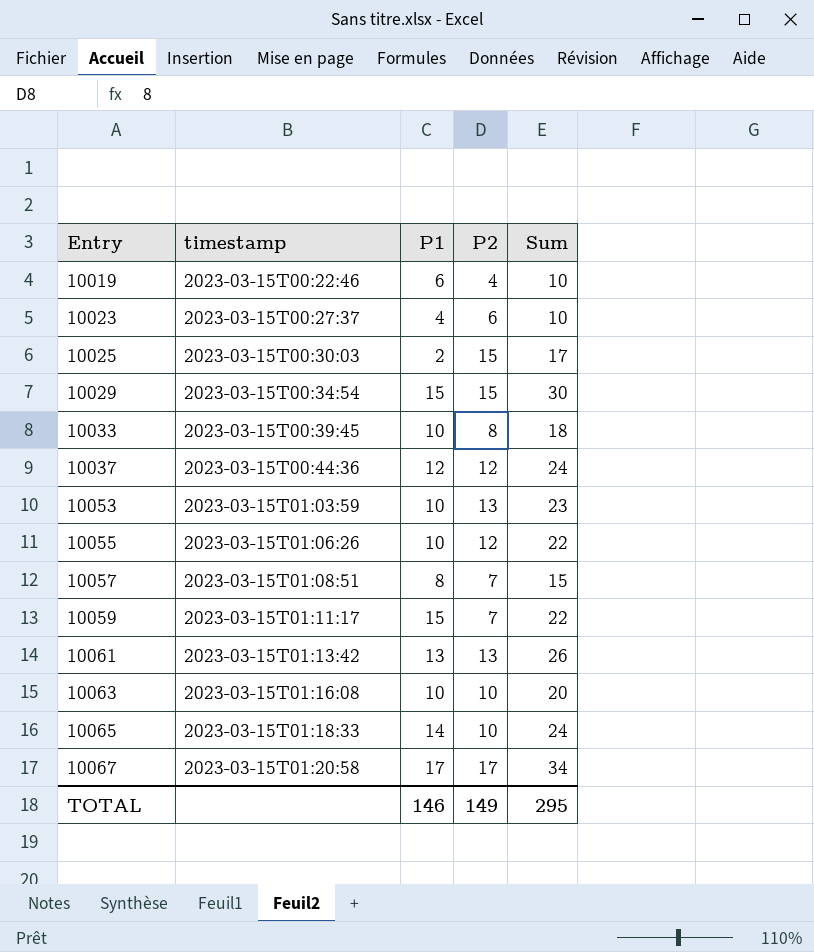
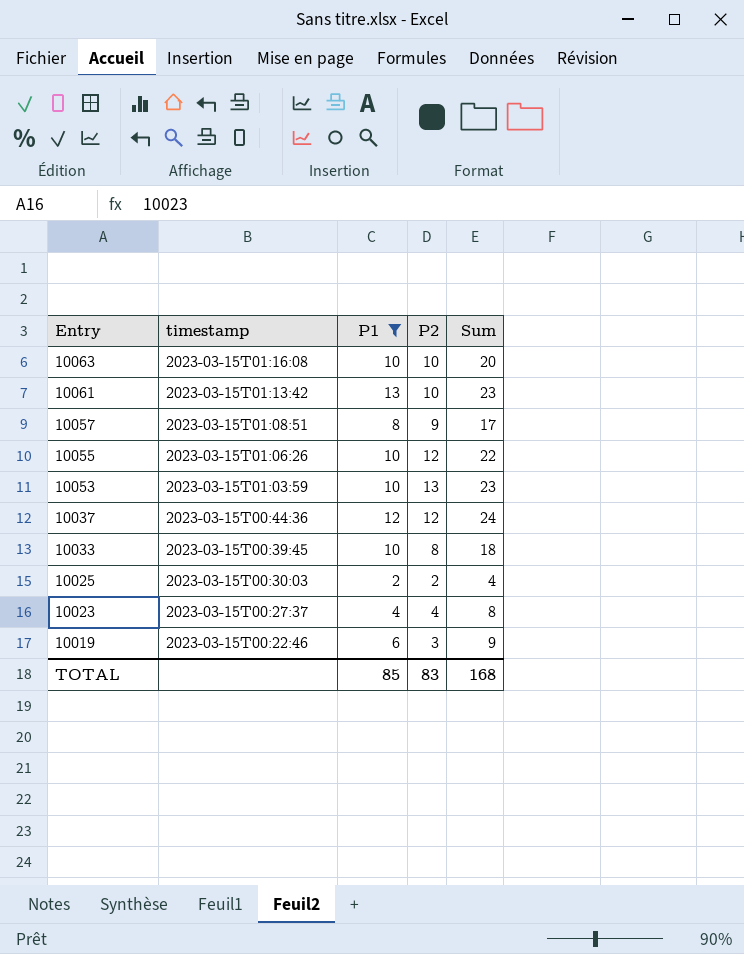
filter: none -> P1 <= 13
row order: Entry ascending -> Entry descending
10061 | P2: 13 -> 10
10061 | Sum: 26 -> 23
10057 | P2: 7 -> 9
10057 | Sum: 15 -> 17
10025 | P2: 15 -> 2
10025 | Sum: 17 -> 4
10023 | P2: 6 -> 4
10023 | Sum: 10 -> 8
10019 | P2: 4 -> 3
10019 | Sum: 10 -> 9
TOTAL | P1: 146 -> 85
TOTAL | P2: 149 -> 83
TOTAL | Sum: 295 -> 168

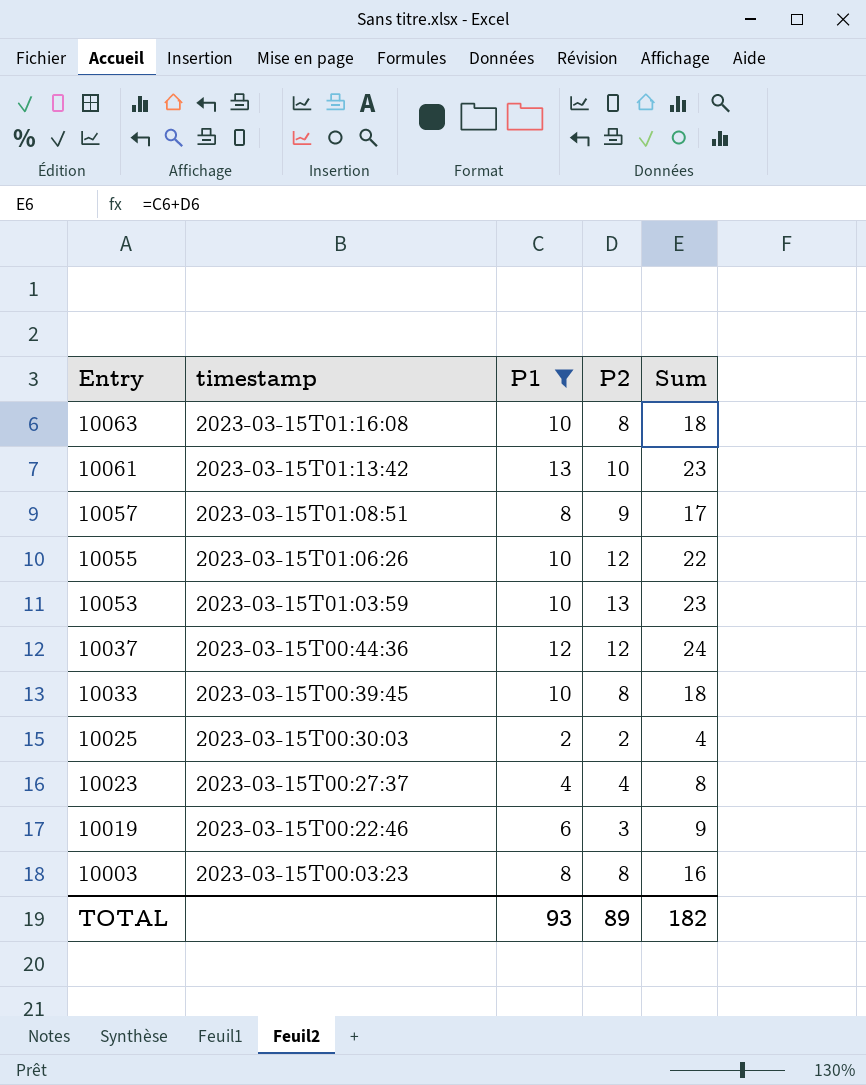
10063 | P2: 10 -> 8
10063 | Sum: 20 -> 18
row 10003: none -> 2023-03-15T00:03:23 | 8 | 8 | 16
TOTAL | P1: 85 -> 93
TOTAL | P2: 83 -> 89
TOTAL | Sum: 168 -> 182

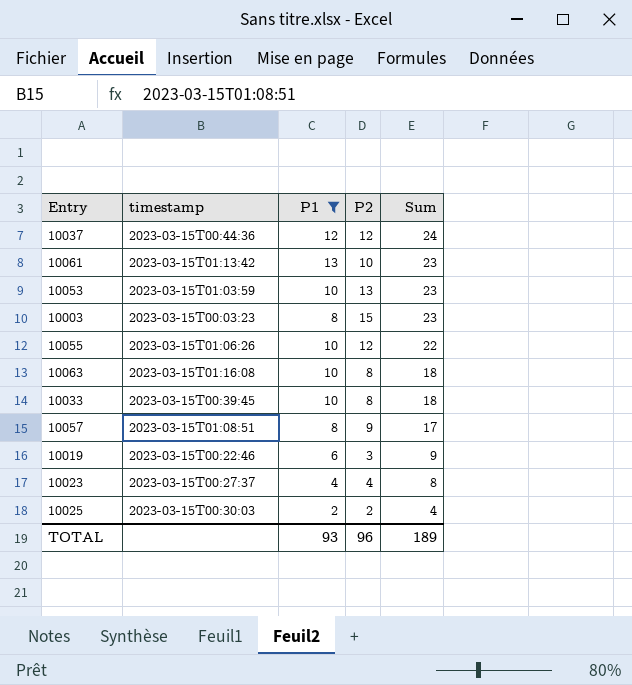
row order: Entry descending -> Sum descending
10003 | P2: 8 -> 15
10003 | Sum: 16 -> 23
TOTAL | P2: 89 -> 96
TOTAL | Sum: 182 -> 189

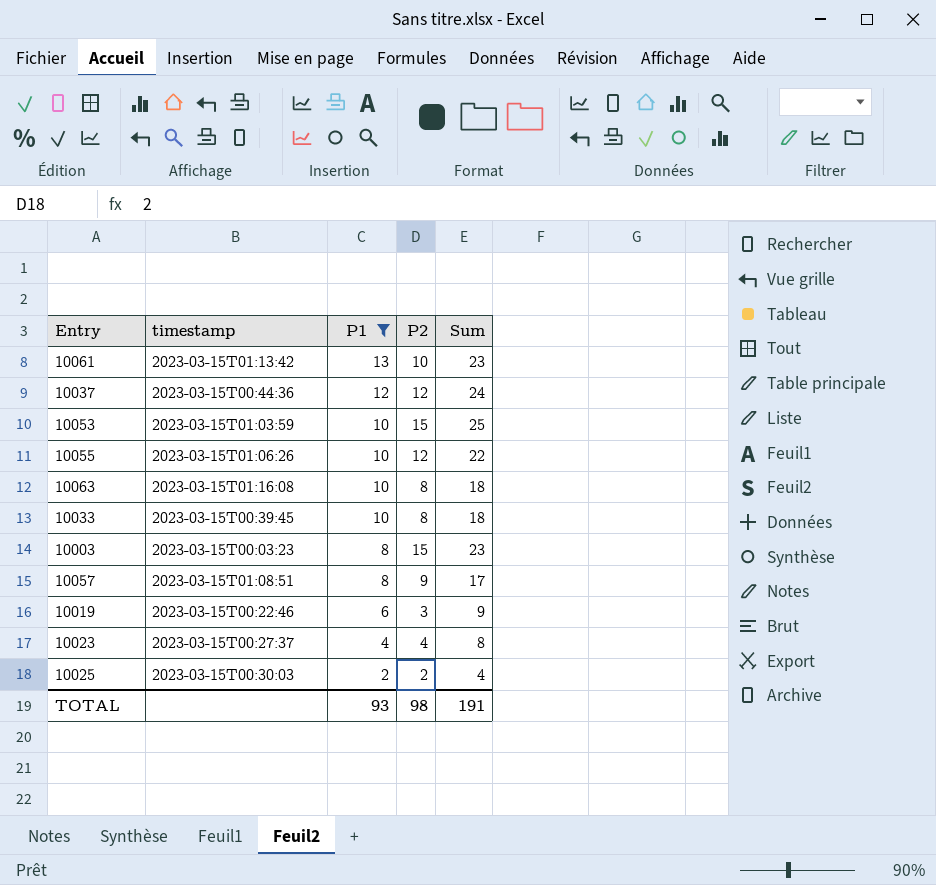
row order: Sum descending -> P1 descending
10053 | P2: 13 -> 15
10053 | Sum: 23 -> 25
TOTAL | P2: 96 -> 98
TOTAL | Sum: 189 -> 191

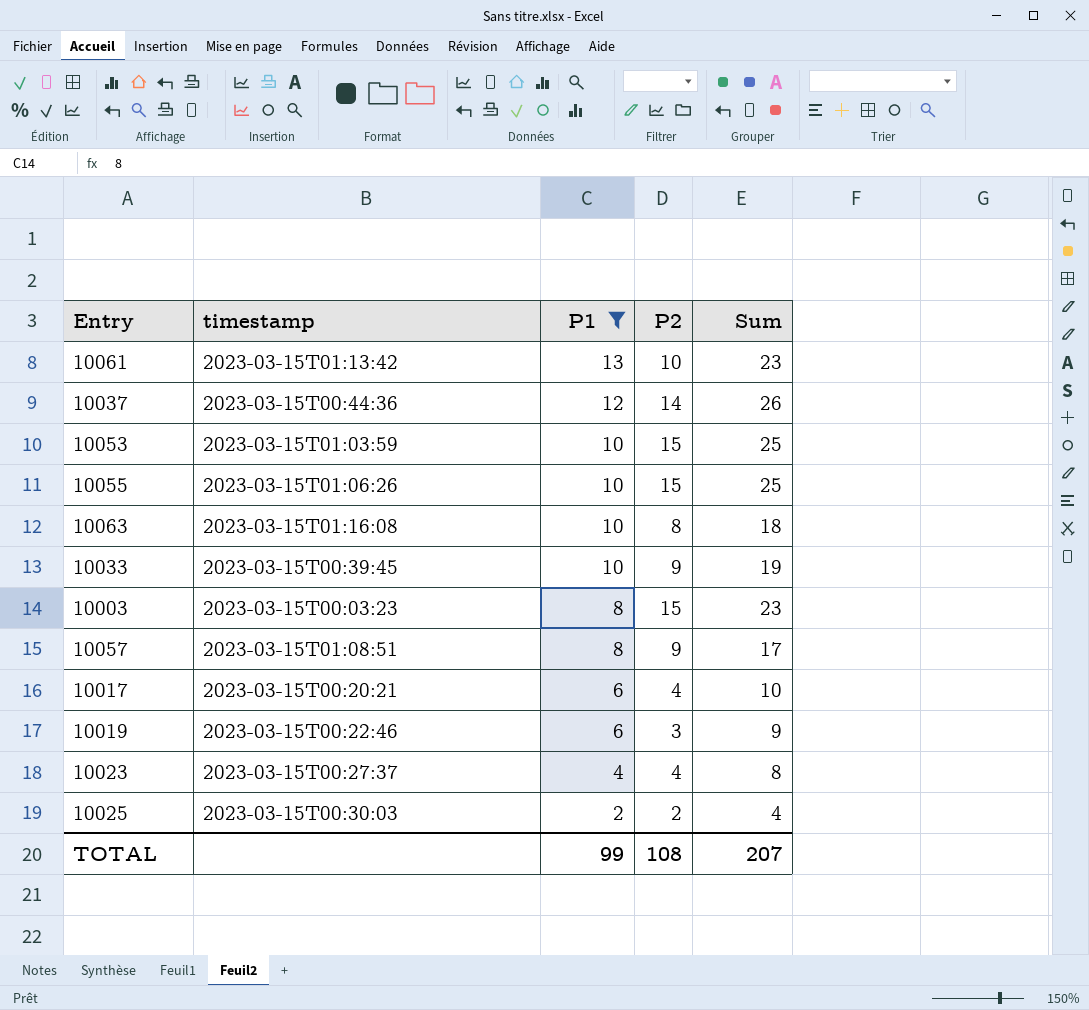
10037 | P2: 12 -> 14
10037 | Sum: 24 -> 26
10055 | P2: 12 -> 15
10055 | Sum: 22 -> 25
10033 | P2: 8 -> 9
10033 | Sum: 18 -> 19
row 10017: none -> 2023-03-15T00:20:21 | 6 | 4 | 10
TOTAL | P1: 93 -> 99
TOTAL | P2: 98 -> 108
TOTAL | Sum: 191 -> 207

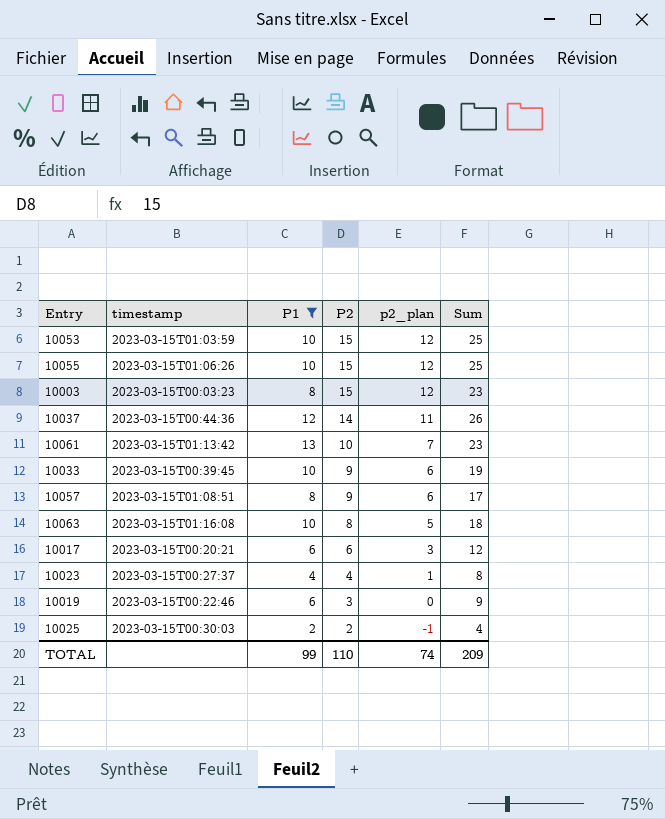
row order: P1 descending -> P2 descending
column p2_plan | formula: none -> [P2] - 3
10017 | P2: 4 -> 6
10017 | Sum: 10 -> 12
TOTAL | P2: 108 -> 110
TOTAL | Sum: 207 -> 209

